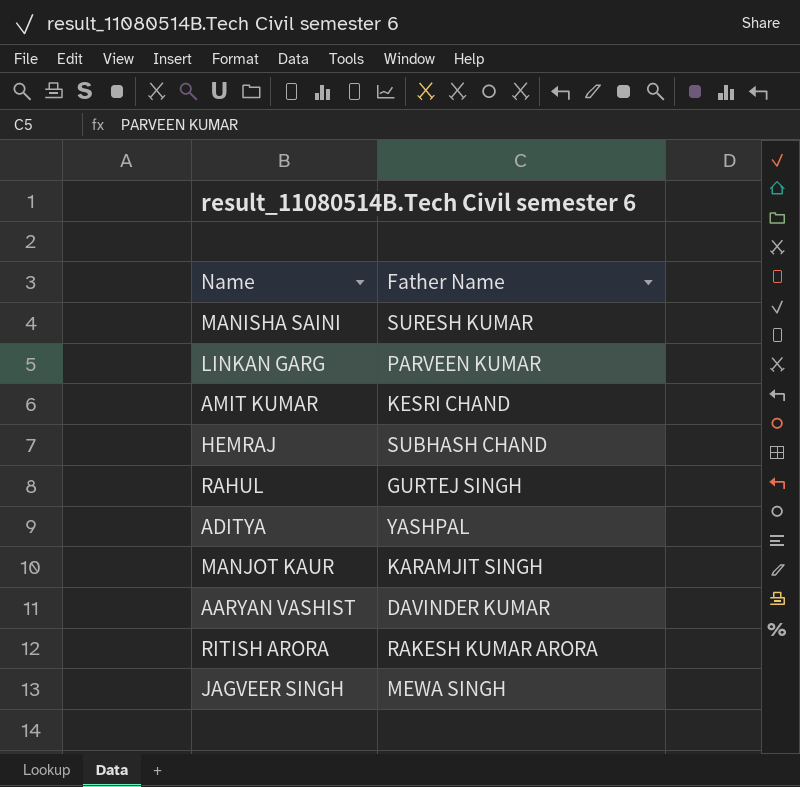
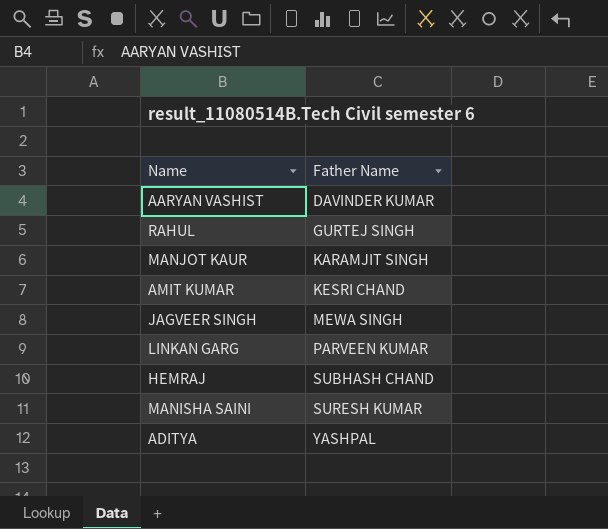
row order: none -> Father Name ascending
row RITISH ARORA: RAKESH KUMAR ARORA -> none

